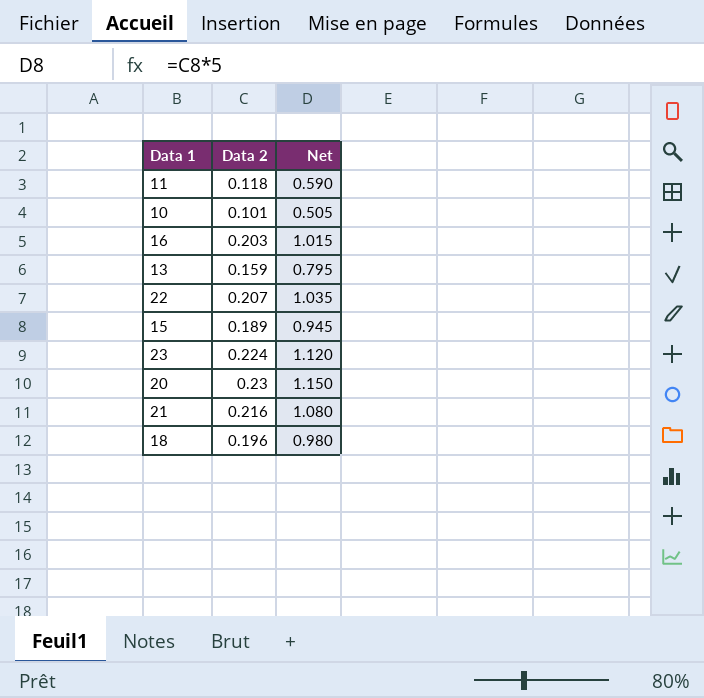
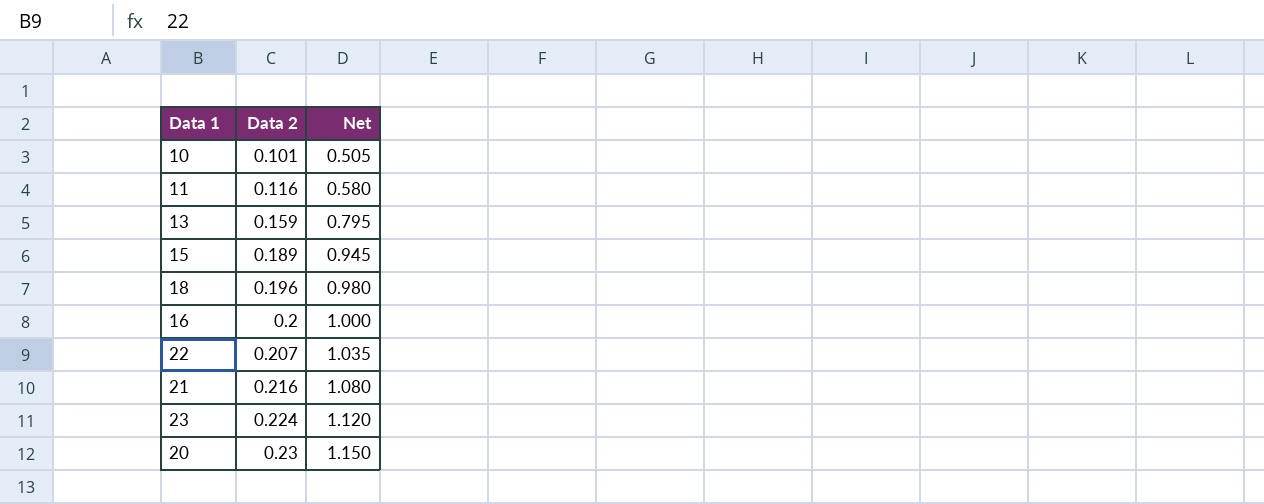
row order: none -> Data 2 ascending
11 | Data 2: 0.118 -> 0.116
11 | Net: 0.590 -> 0.580
16 | Data 2: 0.203 -> 0.2
16 | Net: 1.015 -> 1.000

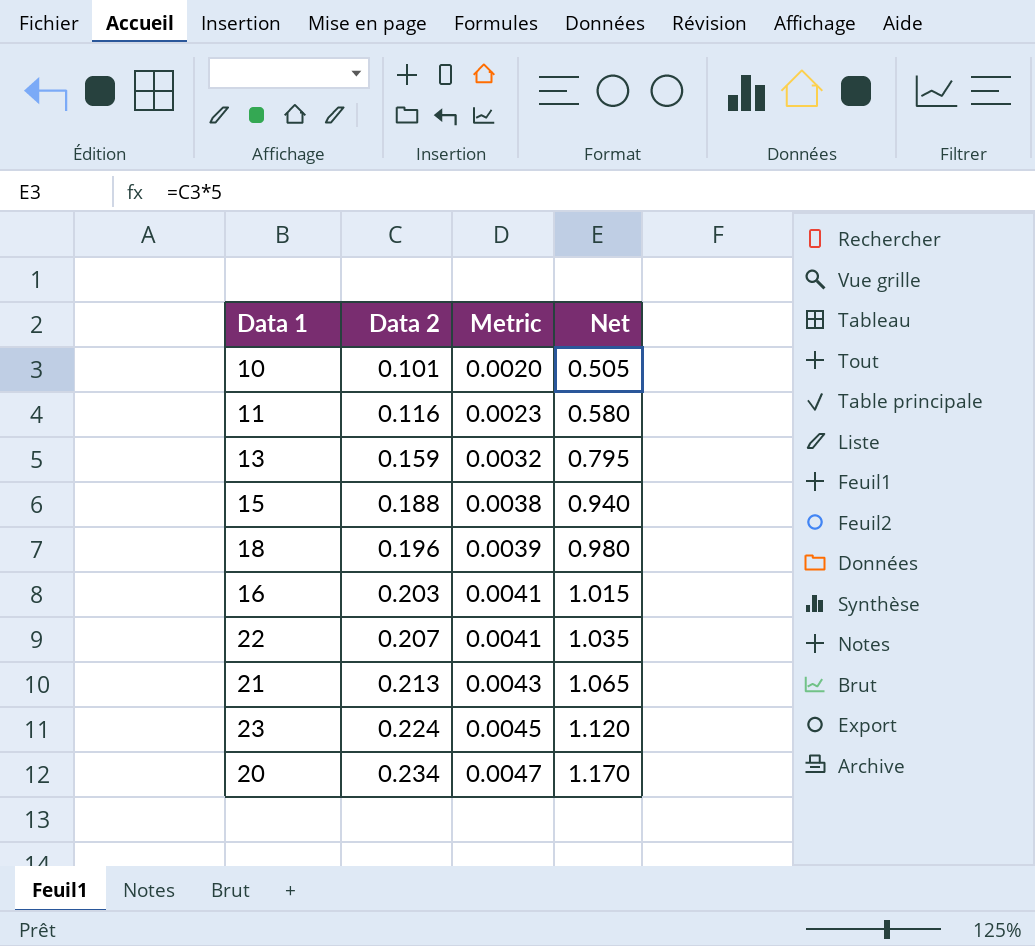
column Metric | formula: none -> [Data 2] * 0.02
15 | Data 2: 0.189 -> 0.188
15 | Net: 0.945 -> 0.940
16 | Data 2: 0.2 -> 0.203
16 | Net: 1.000 -> 1.015
21 | Data 2: 0.216 -> 0.213
21 | Net: 1.080 -> 1.065
20 | Data 2: 0.23 -> 0.234
20 | Net: 1.150 -> 1.170

